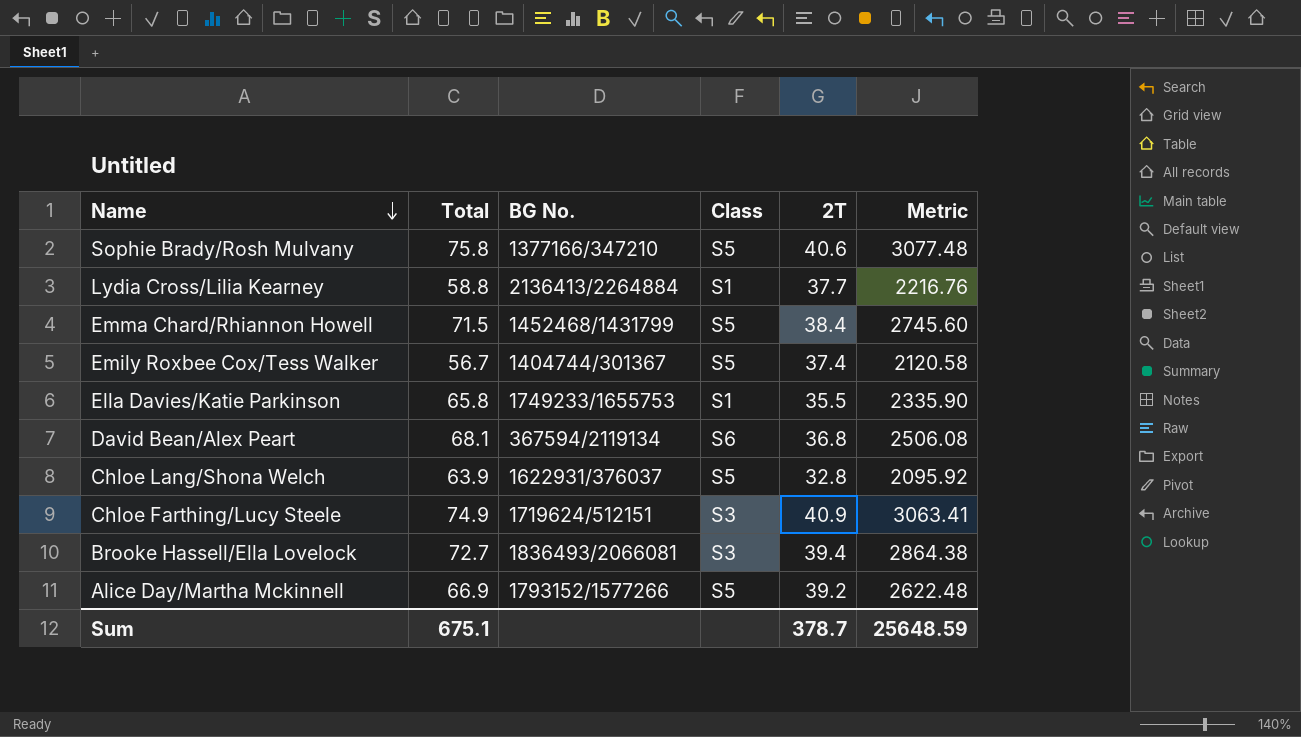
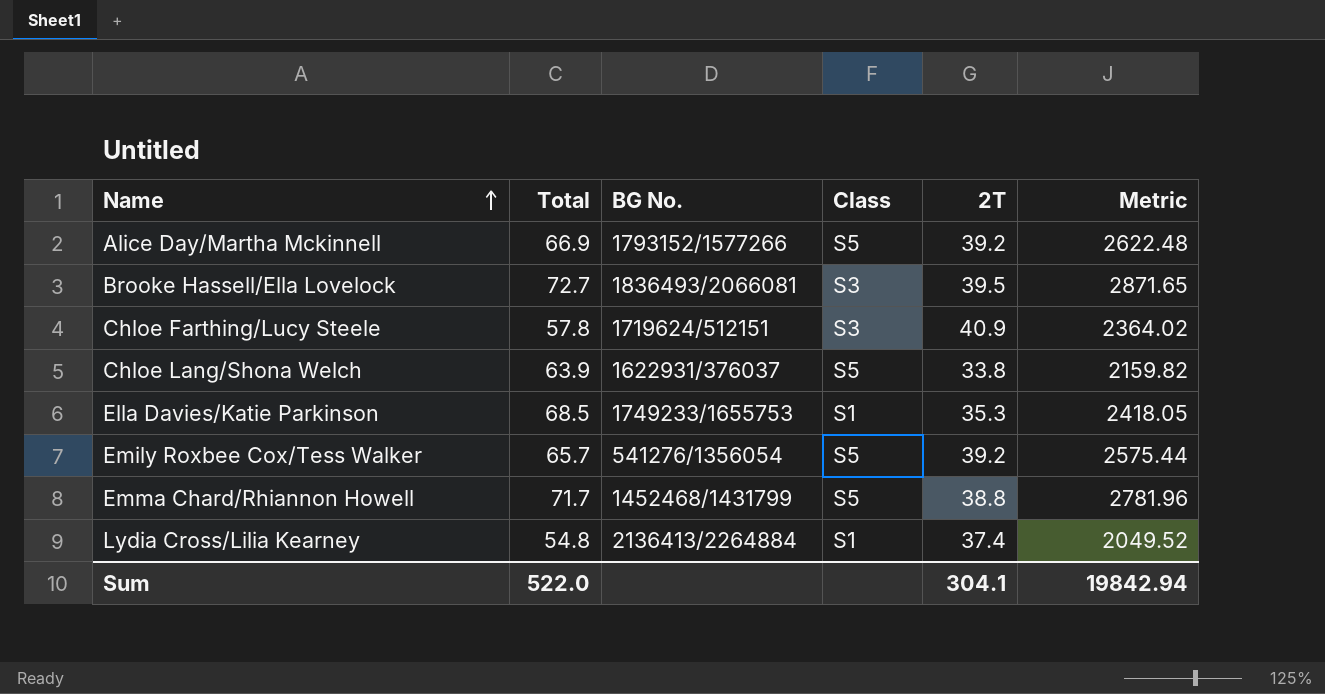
row order: Name descending -> Name ascending
row Sophie Brady/Rosh Mulvany: 75.8 | 1377166/347210 | S5 | 40.6 | 3077.48 -> none
row David Bean/Alex Peart: 68.1 | 367594/2119134 | S6 | 36.8 | 2506.08 -> none
Brooke Hassell/Ella Lovelock | 2T: 39.4 -> 39.5
Brooke Hassell/Ella Lovelock | Metric: 2864.38 -> 2871.65
Chloe Farthing/Lucy Steele | Total: 74.9 -> 57.8
Chloe Farthing/Lucy Steele | Metric: 3063.41 -> 2364.02
Chloe Lang/Shona Welch | 2T: 32.8 -> 33.8
Chloe Lang/Shona Welch | Metric: 2095.92 -> 2159.82
Ella Davies/Katie Parkinson | Total: 65.8 -> 68.5
Ella Davies/Katie Parkinson | 2T: 35.5 -> 35.3
Ella Davies/Katie Parkinson | Metric: 2335.90 -> 2418.05
Emily Roxbee Cox/Tess Walker | Total: 56.7 -> 65.7
Emily Roxbee Cox/Tess Walker | BG No.: 1404744/301367 -> 541276/1356054
Emily Roxbee Cox/Tess Walker | 2T: 37.4 -> 39.2
Emily Roxbee Cox/Tess Walker | Metric: 2120.58 -> 2575.44
Emma Chard/Rhiannon Howell | Total: 71.5 -> 71.7
Emma Chard/Rhiannon Howell | 2T: 38.4 -> 38.8
Emma Chard/Rhiannon Howell | Metric: 2745.60 -> 2781.96
Lydia Cross/Lilia Kearney | Total: 58.8 -> 54.8
Lydia Cross/Lilia Kearney | 2T: 37.7 -> 37.4
Lydia Cross/Lilia Kearney | Metric: 2216.76 -> 2049.52
Sum | Total: 675.1 -> 522.0
Sum | 2T: 378.7 -> 304.1
Sum | Metric: 25648.59 -> 19842.94

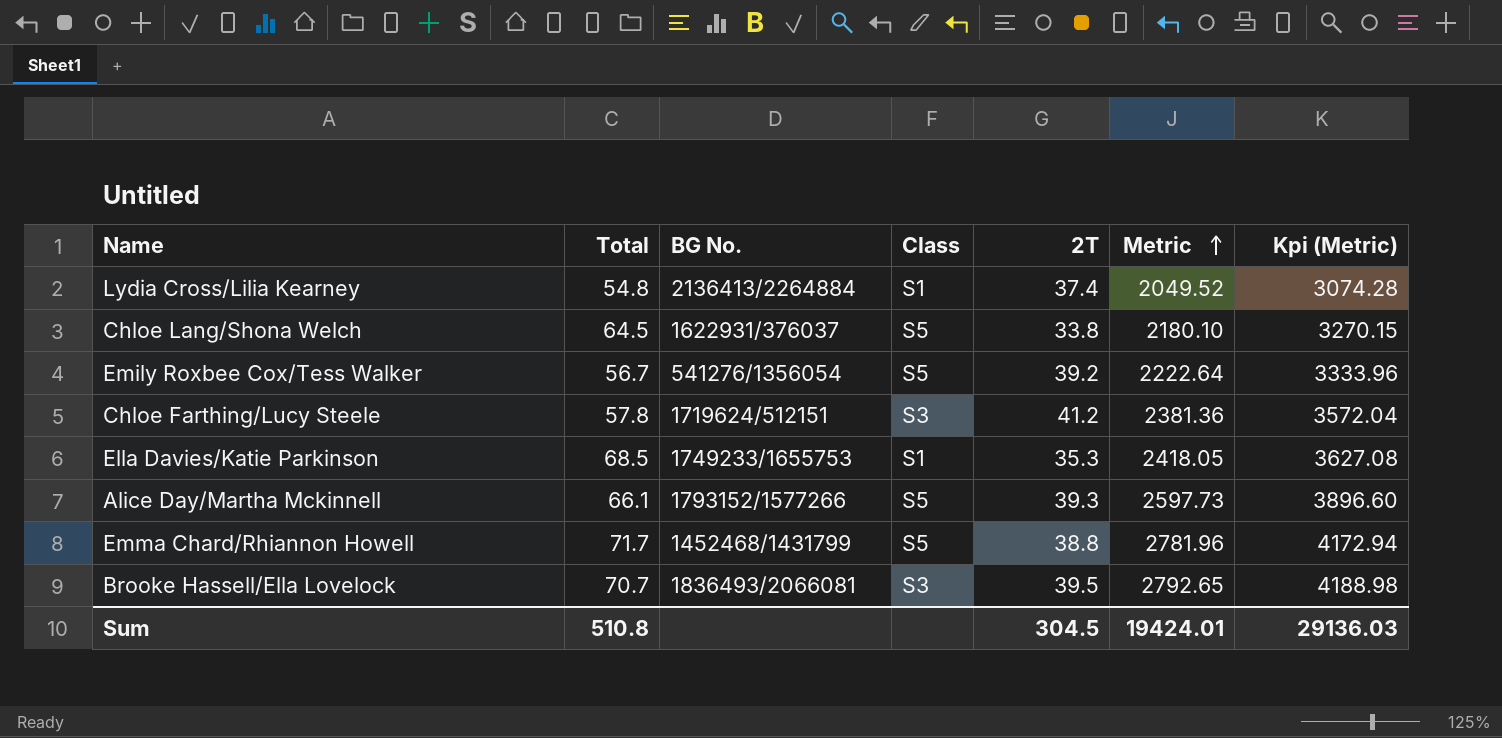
row order: Name ascending -> Metric ascending
column Kpi (Metric) | formula: none -> [Metric] * 1.5
Chloe Lang/Shona Welch | Total: 63.9 -> 64.5
Chloe Lang/Shona Welch | Metric: 2159.82 -> 2180.10
Emily Roxbee Cox/Tess Walker | Total: 65.7 -> 56.7
Emily Roxbee Cox/Tess Walker | Metric: 2575.44 -> 2222.64
Chloe Farthing/Lucy Steele | 2T: 40.9 -> 41.2
Chloe Farthing/Lucy Steele | Metric: 2364.02 -> 2381.36
Alice Day/Martha Mckinnell | Total: 66.9 -> 66.1
Alice Day/Martha Mckinnell | 2T: 39.2 -> 39.3
Alice Day/Martha Mckinnell | Metric: 2622.48 -> 2597.73
Brooke Hassell/Ella Lovelock | Total: 72.7 -> 70.7
Brooke Hassell/Ella Lovelock | Metric: 2871.65 -> 2792.65
Sum | Total: 522.0 -> 510.8
Sum | 2T: 304.1 -> 304.5
Sum | Metric: 19842.94 -> 19424.01

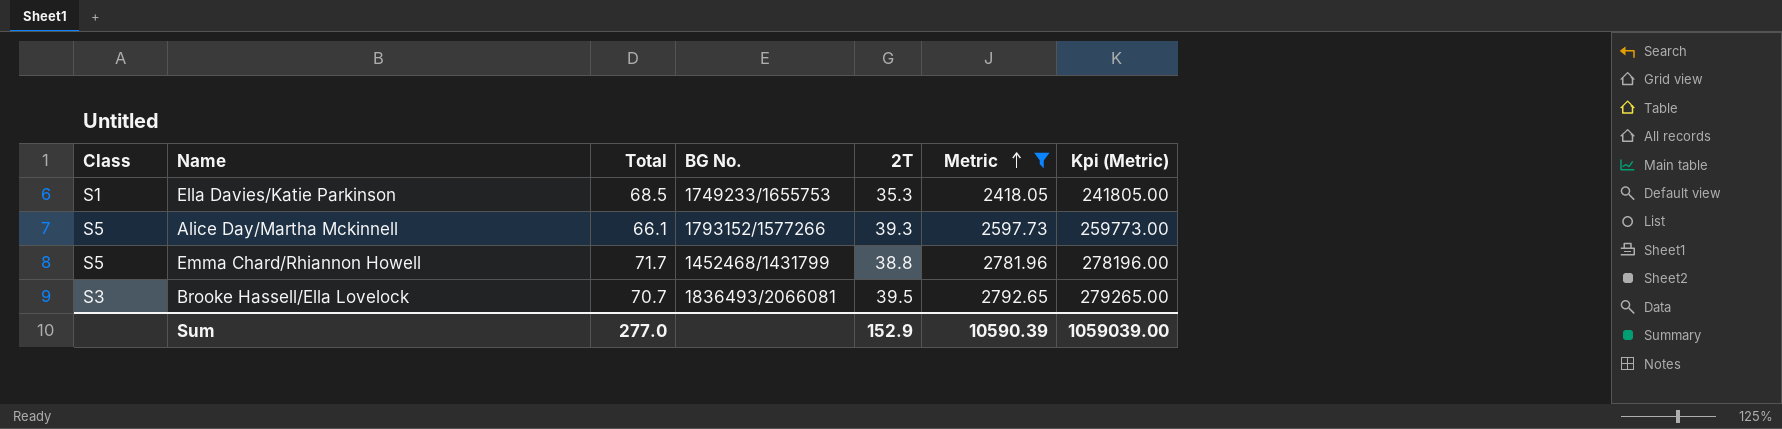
filter: none -> Metric >= 2418.05
column Class | position: 4 -> 1
column Kpi (Metric) | formula: [Metric] * 1.5 -> [Metric] * 100
Sum | Total: 510.8 -> 277.0
Sum | 2T: 304.5 -> 152.9
Sum | Metric: 19424.01 -> 10590.39
Sum | Kpi (Metric): 29136.03 -> 1059039.00

